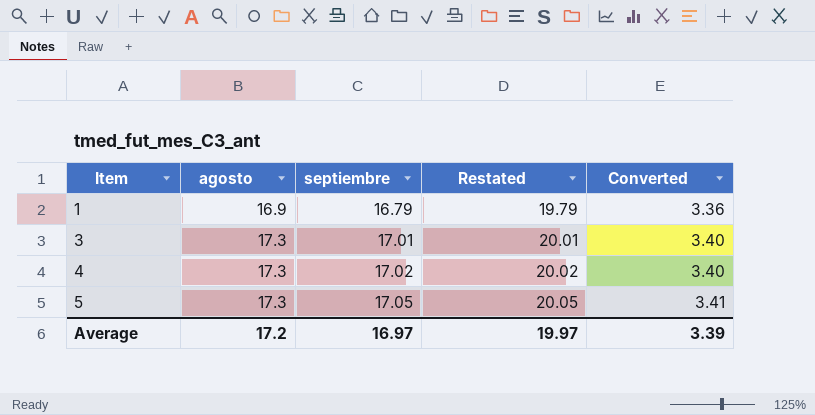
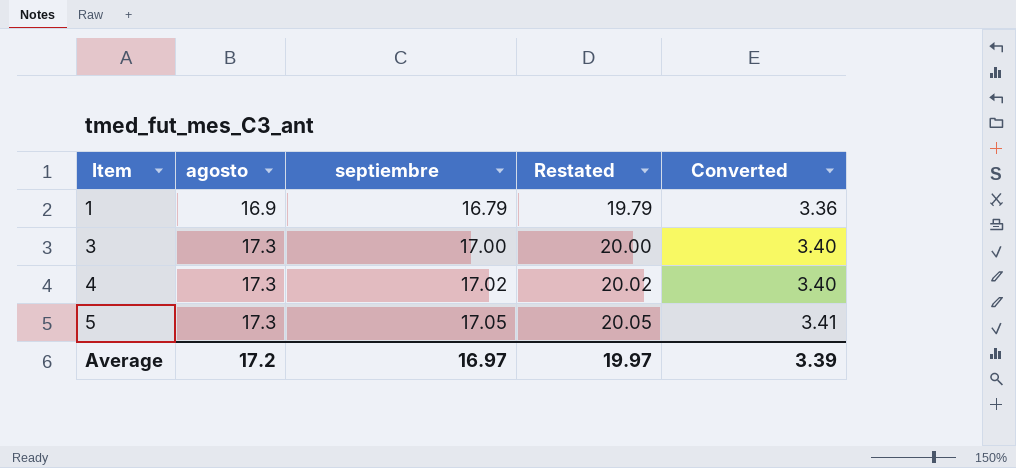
3 | septiembre: 17.01 -> 17.00
3 | Restated: 20.01 -> 20.00

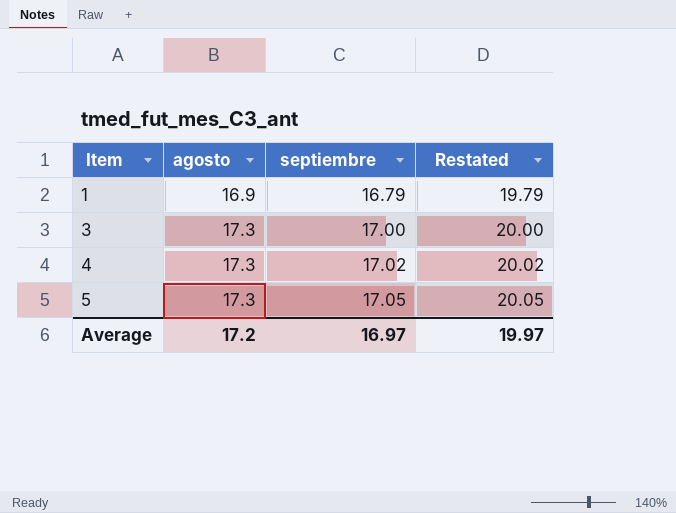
column Converted | formula: [septiembre] * 0.2 -> none

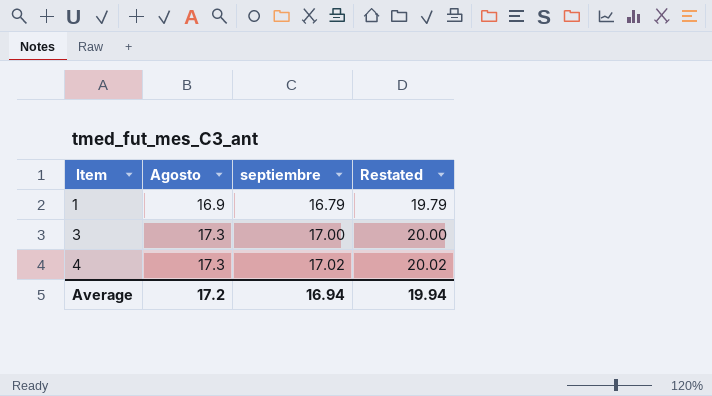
column name: agosto -> Agosto
row 5: 17.3 | 17.05 | 20.05 -> none
Average | septiembre: 16.97 -> 16.94
Average | Restated: 19.97 -> 19.94

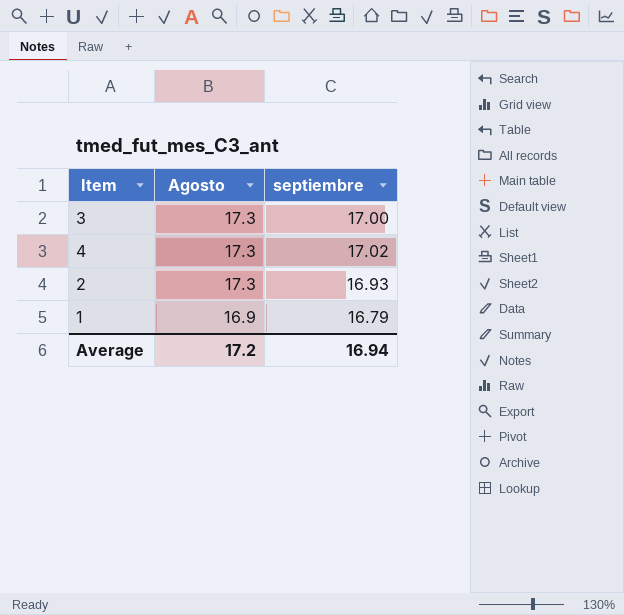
row order: Item ascending -> Agosto descending
column Restated | formula: [septiembre] + 3 -> none
row 2: none -> 17.3 | 16.93

